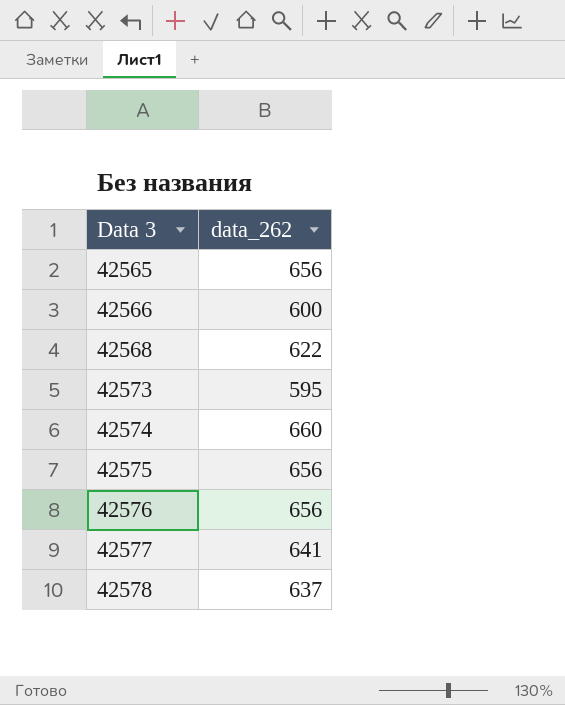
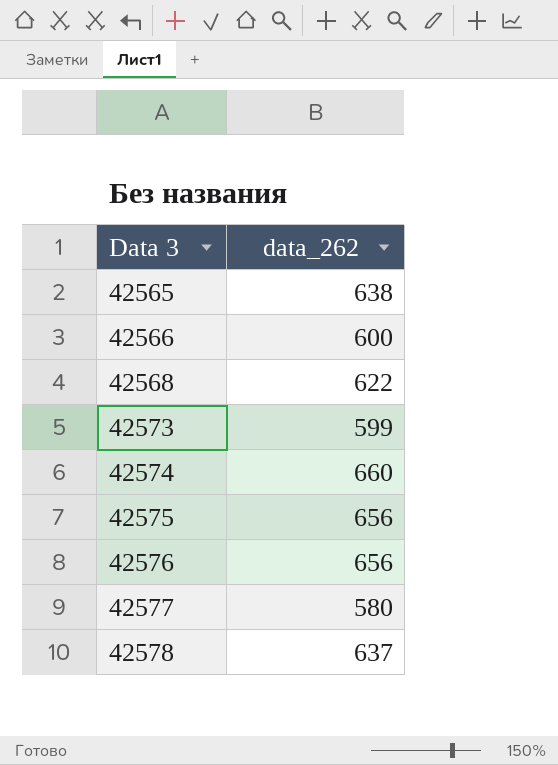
42565 | data_262: 656 -> 638
42573 | data_262: 595 -> 599
42577 | data_262: 641 -> 580

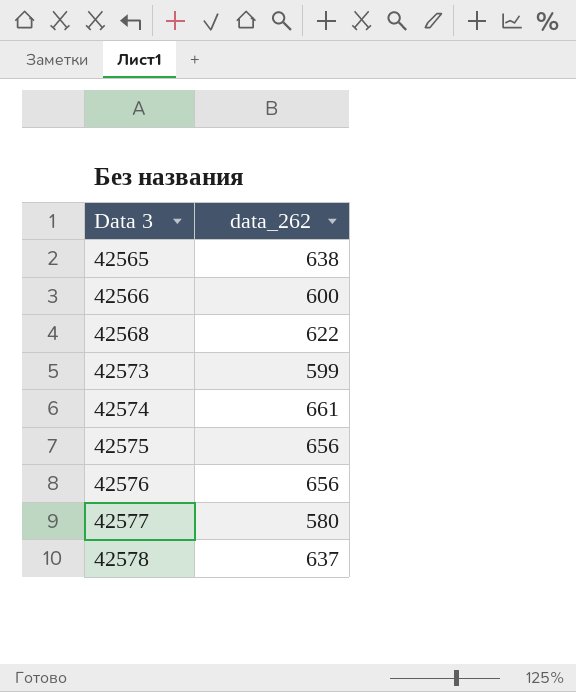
42574 | data_262: 660 -> 661

